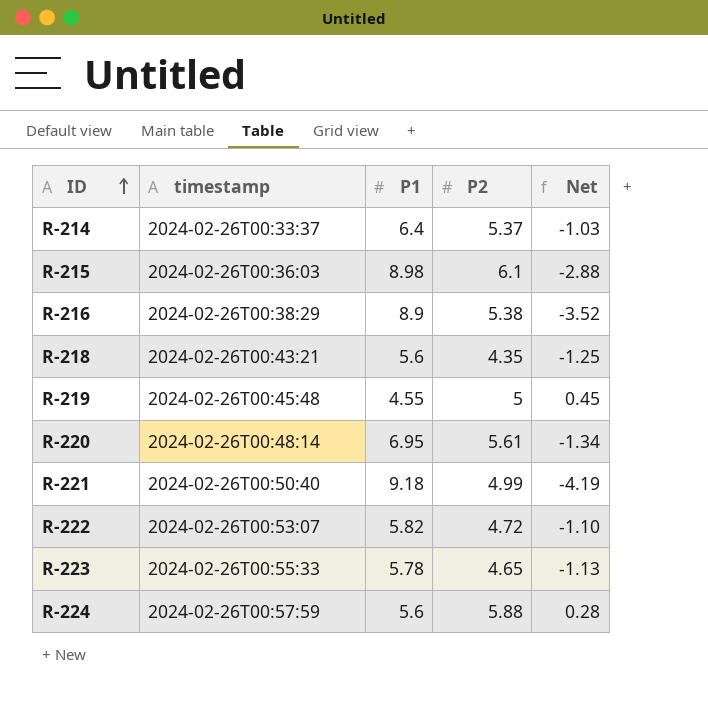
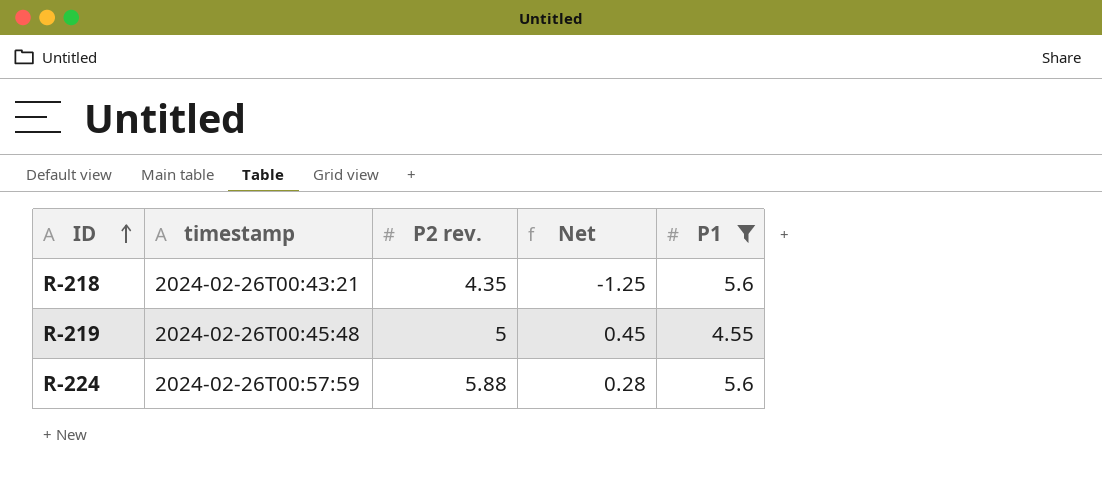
filter: none -> P1 <= 5.6
column name: P2 -> P2 rev.
column P1 | position: 3 -> 5

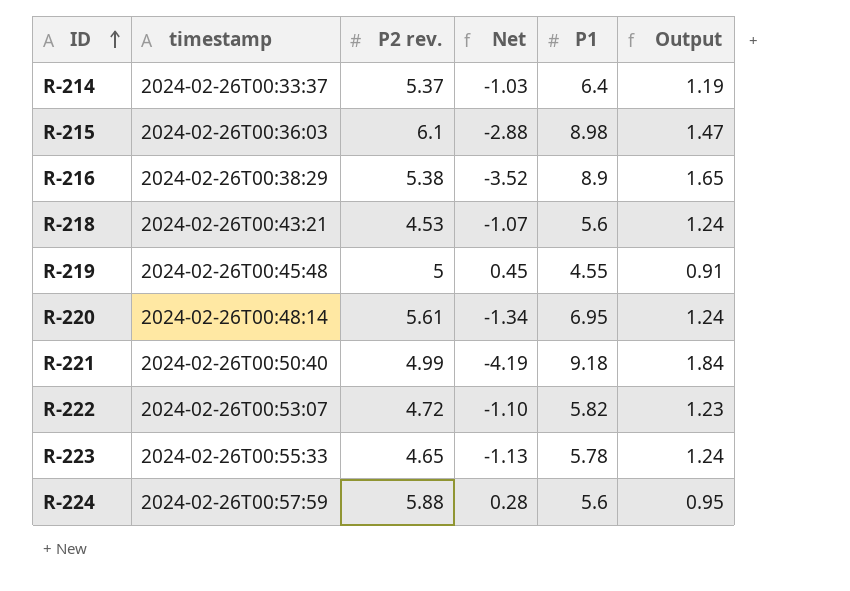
filter: P1 <= 5.6 -> none
column Output | formula: none -> [P1] / [P2 rev.]
R-218 | P2 rev.: 4.35 -> 4.53
R-218 | Net: -1.25 -> -1.07

